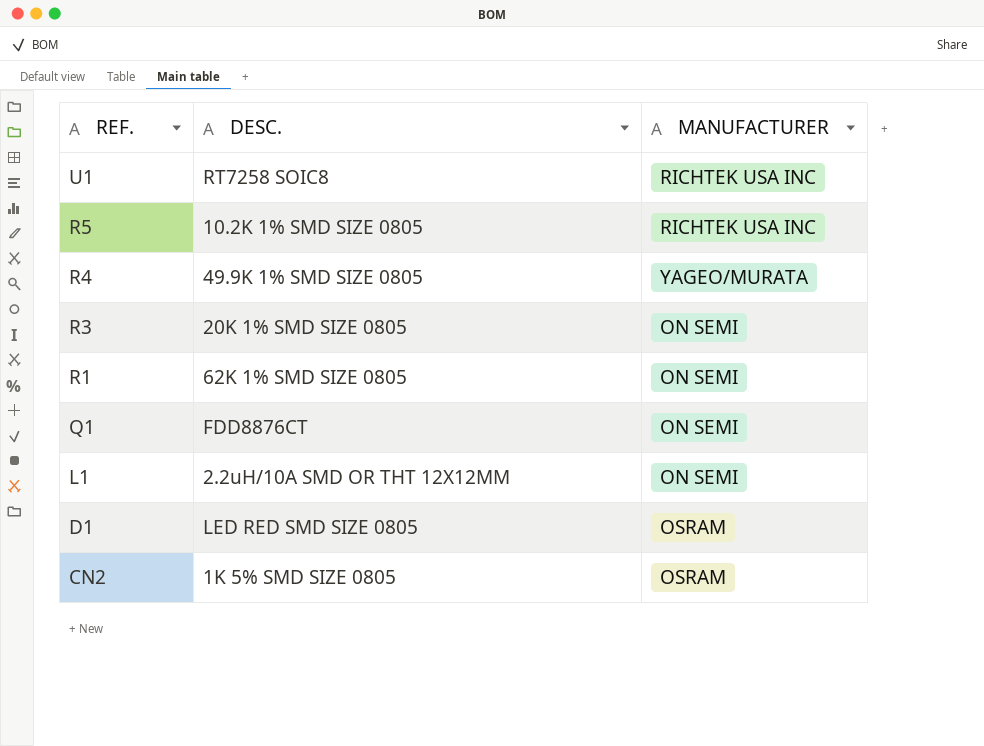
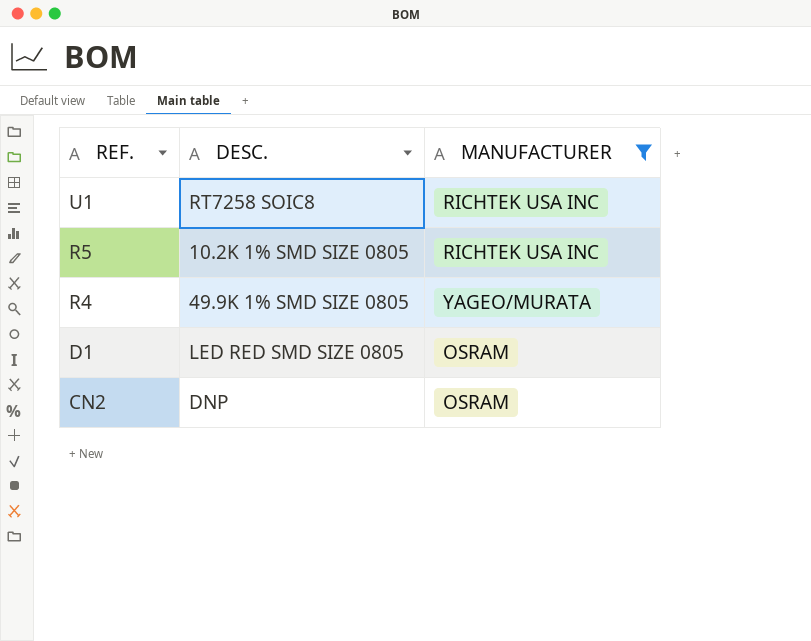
filter: none -> MANUFACTURER != ON SEMI
CN2 | DESC.: 1K 5% SMD SIZE 0805 -> DNP

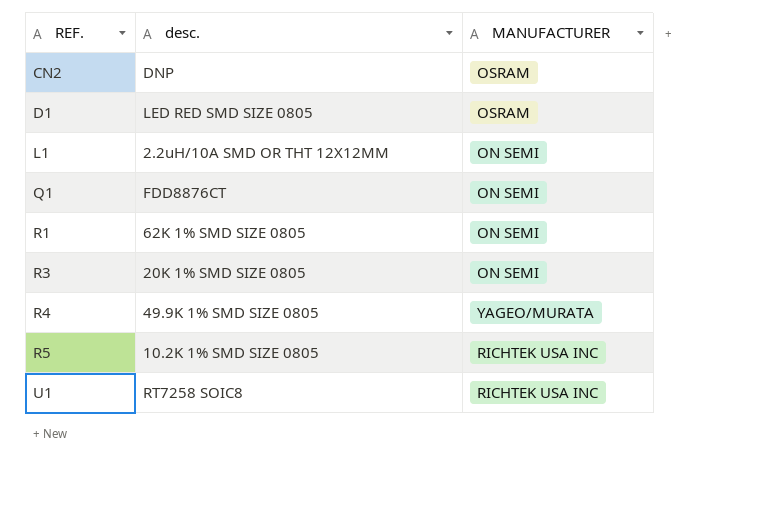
filter: MANUFACTURER != ON SEMI -> none
row order: REF. descending -> REF. ascending
column name: DESC. -> desc.

